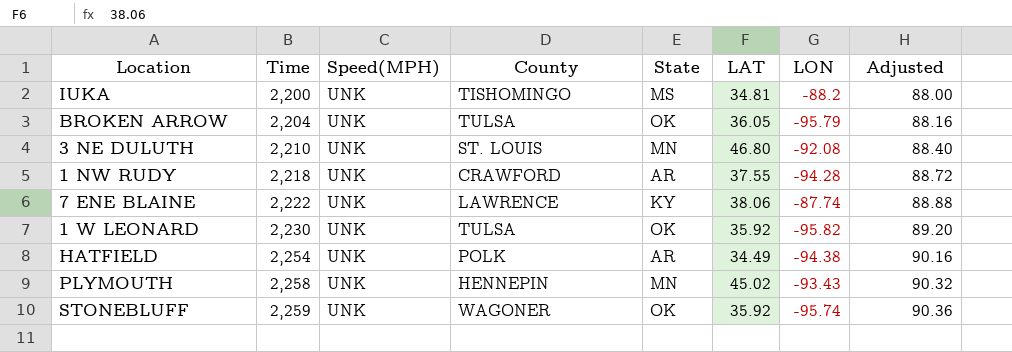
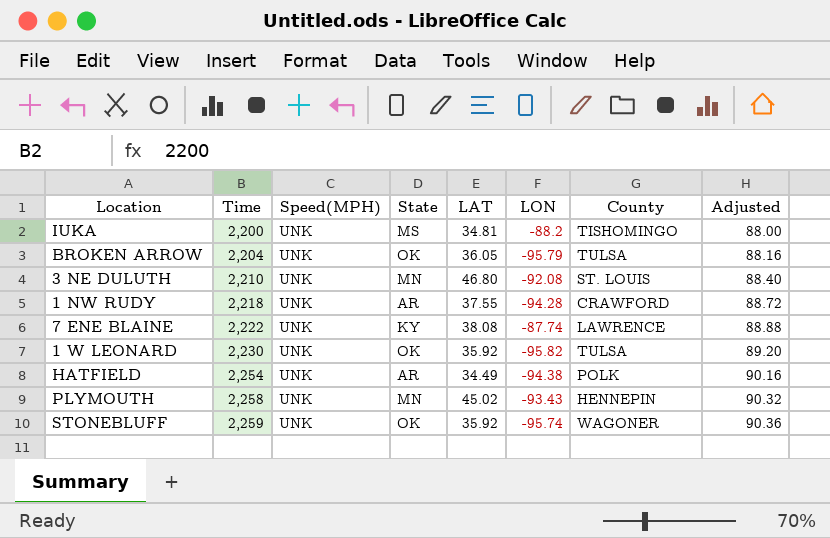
column County | position: 4 -> 7
7 ENE BLAINE | LAT: 38.06 -> 38.08

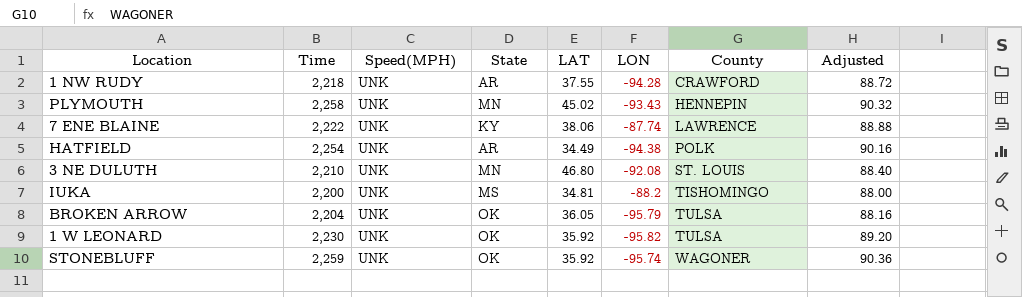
row order: Time ascending -> County ascending
7 ENE BLAINE | LAT: 38.08 -> 38.06

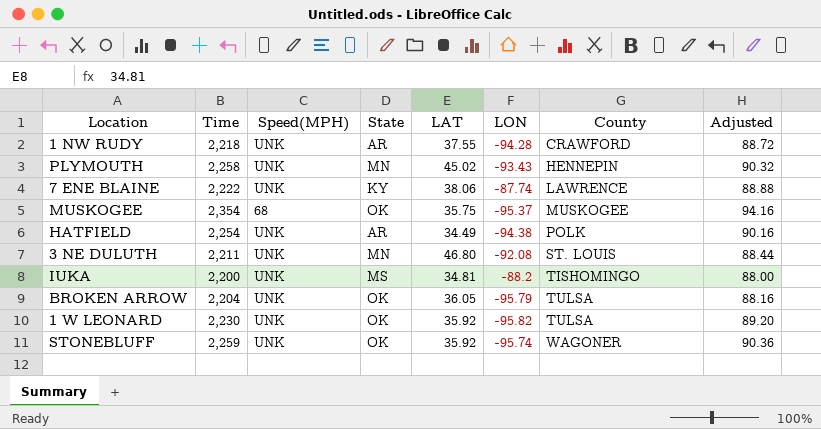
row MUSKOGEE: none -> 2,354 | 68 | OK | 35.75 | -95.37 | MUSKOGEE | 94.16
3 NE DULUTH | Time: 2,210 -> 2,211
3 NE DULUTH | Adjusted: 88.40 -> 88.44

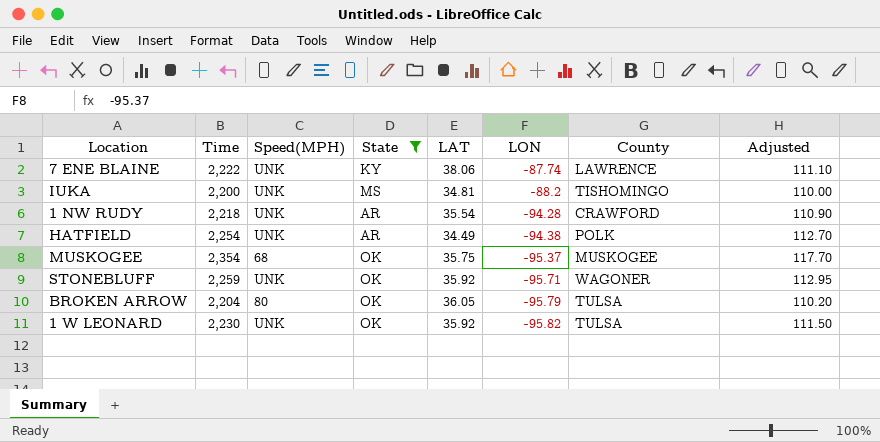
filter: none -> State != MN
row order: County ascending -> LON descending
column Adjusted | formula: [Time] * 0.04 -> [Time] * 0.05
1 NW RUDY | LAT: 37.55 -> 35.54
STONEBLUFF | LON: -95.74 -> -95.71
BROKEN ARROW | Speed(MPH): UNK -> 80

